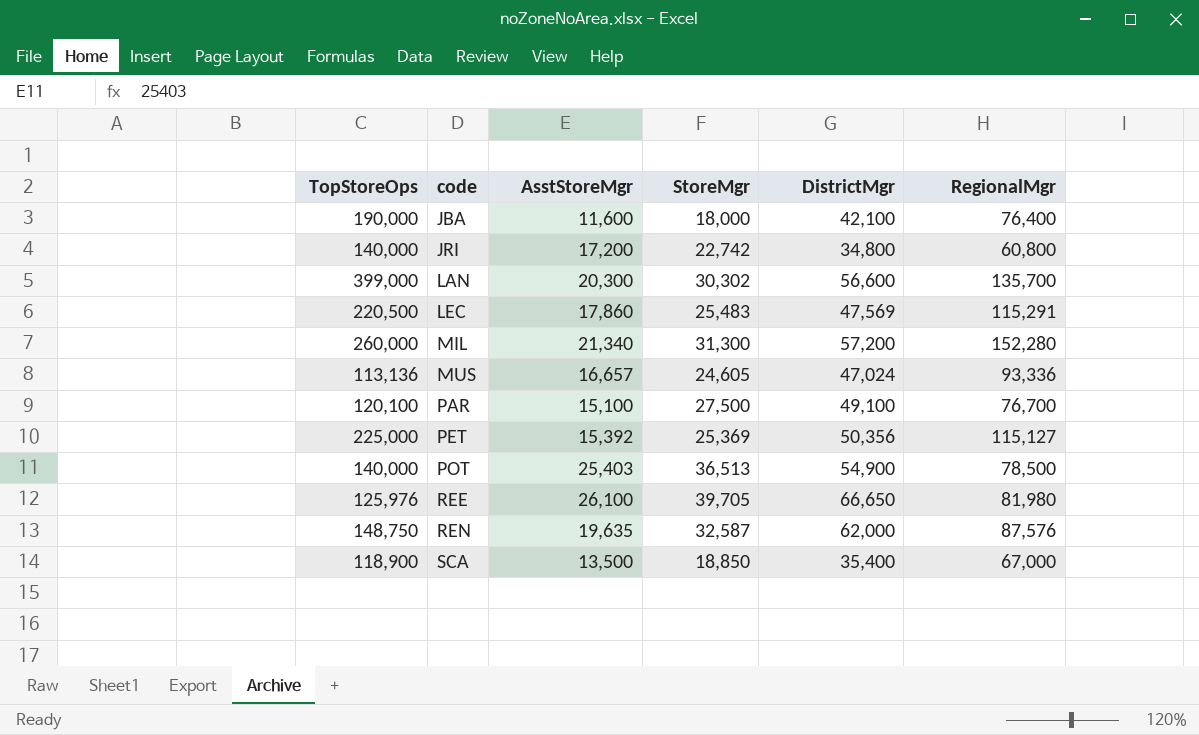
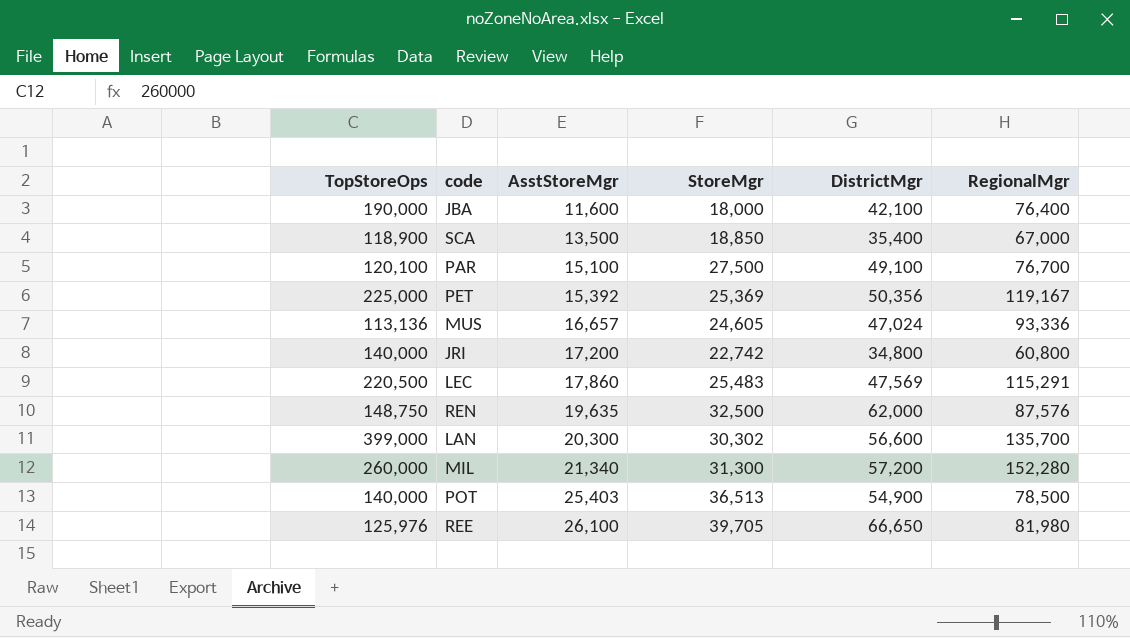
row order: code ascending -> AsstStoreMgr ascending
PET | RegionalMgr: 115,127 -> 119,167
REN | StoreMgr: 32,587 -> 32,500

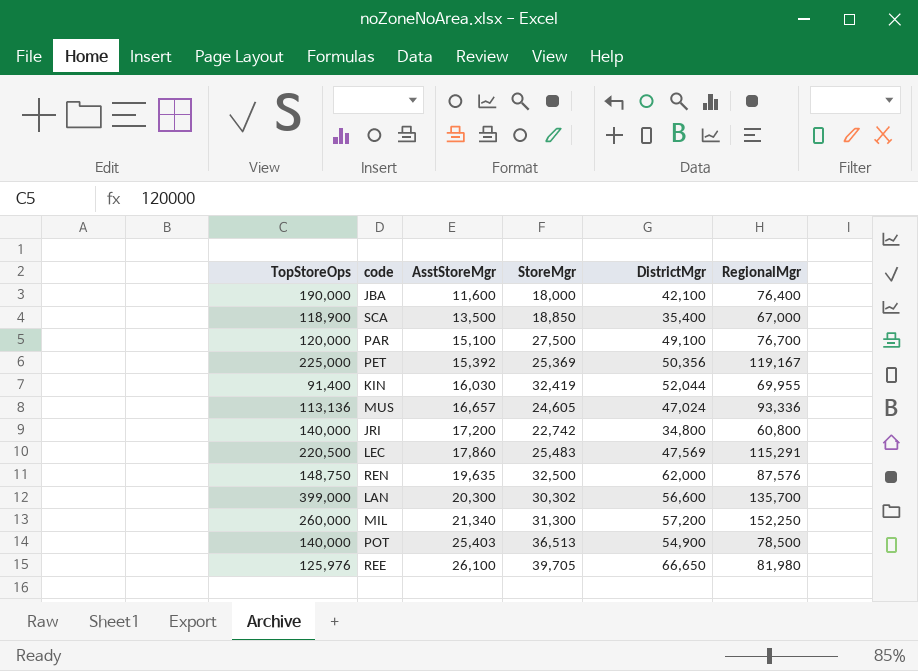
PAR | TopStoreOps: 120,100 -> 120,000
row KIN: none -> 91,400 | 16,030 | 32,419 | 52,044 | 69,955
MIL | RegionalMgr: 152,280 -> 152,250

